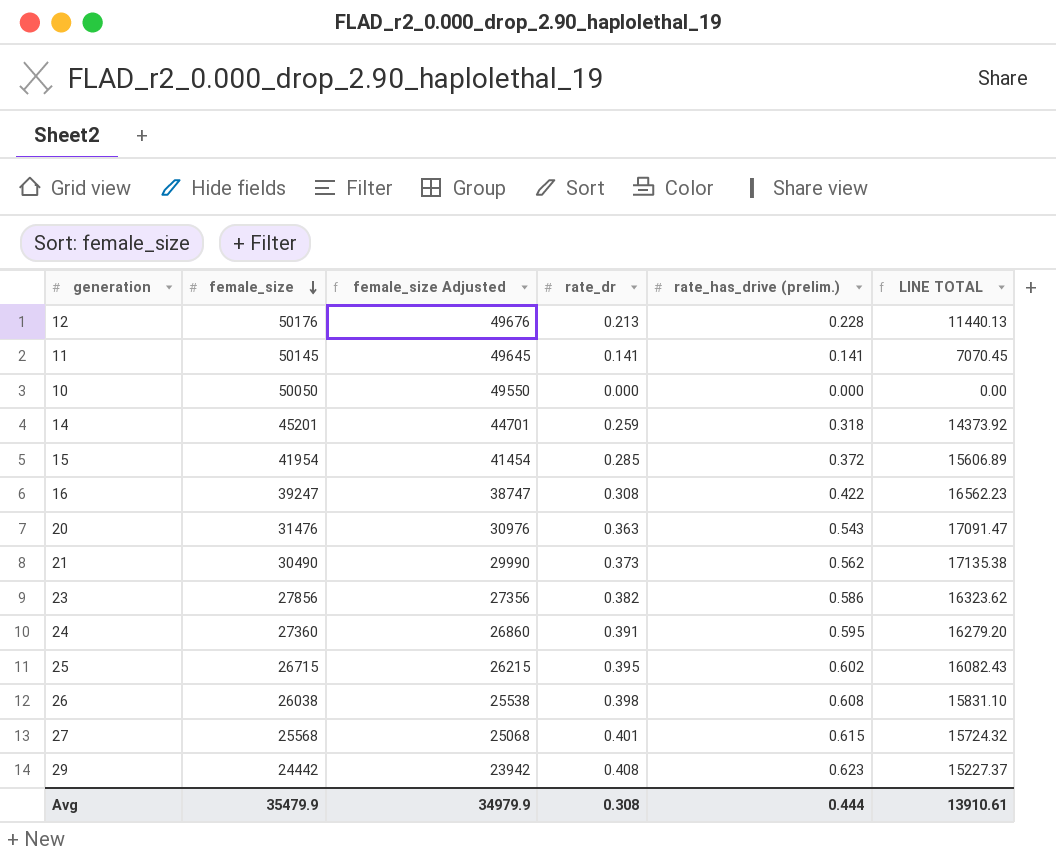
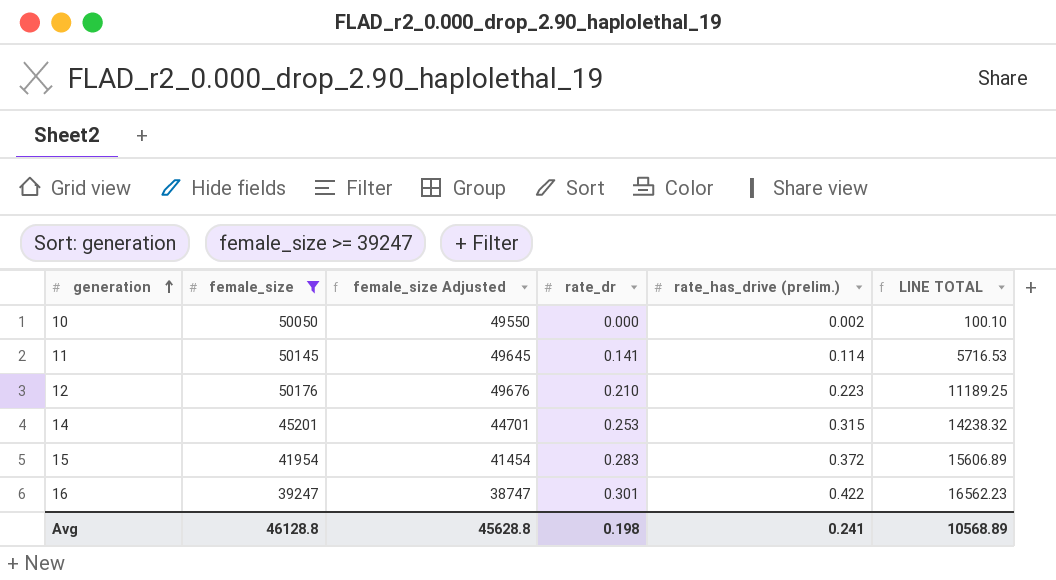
filter: none -> female_size >= 39247
row order: female_size descending -> generation ascending
10 | rate_has_drive (prelim.): 0.000 -> 0.002
10 | LINE TOTAL: 0.00 -> 100.10
11 | rate_has_drive (prelim.): 0.141 -> 0.114
11 | LINE TOTAL: 7070.45 -> 5716.53
12 | rate_dr: 0.213 -> 0.210
12 | rate_has_drive (prelim.): 0.228 -> 0.223
12 | LINE TOTAL: 11440.13 -> 11189.25
14 | rate_dr: 0.259 -> 0.253
14 | rate_has_drive (prelim.): 0.318 -> 0.315
14 | LINE TOTAL: 14373.92 -> 14238.32
15 | rate_dr: 0.285 -> 0.283
16 | rate_dr: 0.308 -> 0.301
Avg | female_size: 35479.9 -> 46128.8
Avg | female_size Adjusted: 34979.9 -> 45628.8
Avg | rate_dr: 0.308 -> 0.198
Avg | rate_has_drive (prelim.): 0.444 -> 0.241
Avg | LINE TOTAL: 13910.61 -> 10568.89

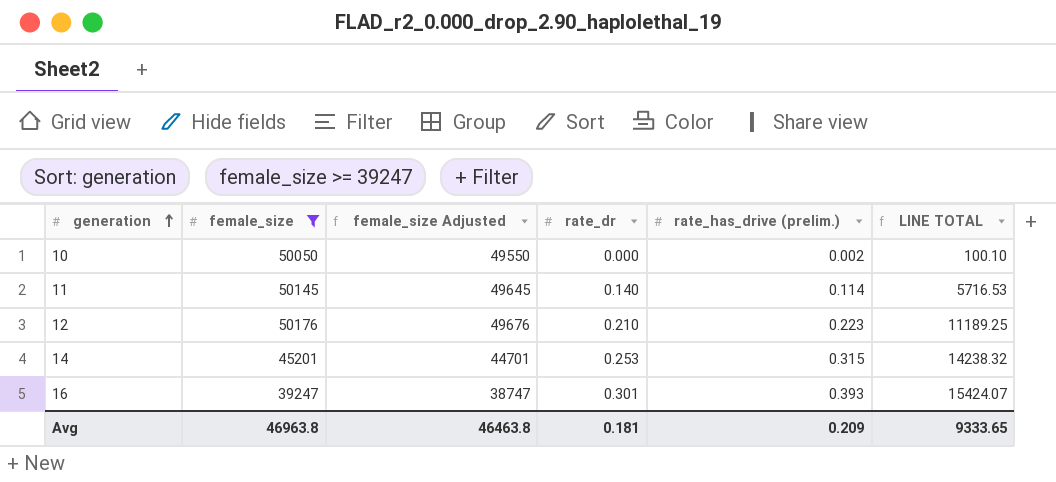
row 15: 41954 | 41454 | 0.283 | 0.372 | 15606.89 -> none
11 | rate_dr: 0.141 -> 0.140
16 | rate_has_drive (prelim.): 0.422 -> 0.393
16 | LINE TOTAL: 16562.23 -> 15424.07
Avg | female_size: 46128.8 -> 46963.8
Avg | female_size Adjusted: 45628.8 -> 46463.8
Avg | rate_dr: 0.198 -> 0.181
Avg | rate_has_drive (prelim.): 0.241 -> 0.209
Avg | LINE TOTAL: 10568.89 -> 9333.65

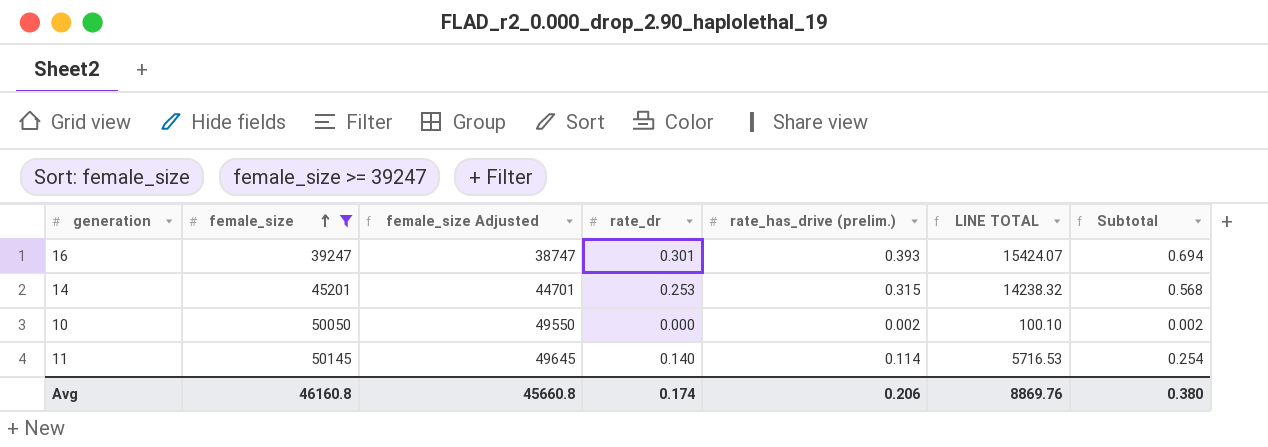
row order: generation ascending -> female_size ascending
column Subtotal | formula: none -> [rate_dr] + [rate_has_drive (prelim.)]
row 12: 50176 | 49676 | 0.210 | 0.223 | 11189.25 -> none
Avg | female_size: 46963.8 -> 46160.8
Avg | female_size Adjusted: 46463.8 -> 45660.8
Avg | rate_dr: 0.181 -> 0.174
Avg | rate_has_drive (prelim.): 0.209 -> 0.206
Avg | LINE TOTAL: 9333.65 -> 8869.76

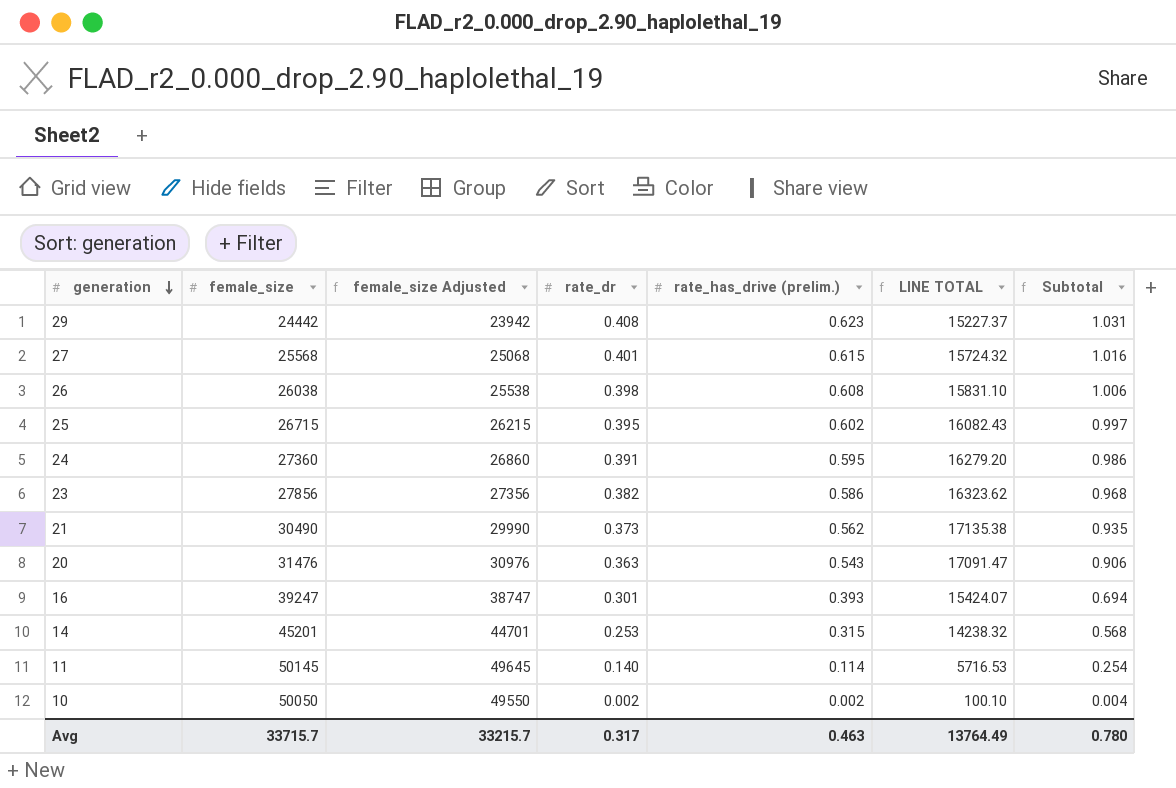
filter: female_size >= 39247 -> none
row order: female_size ascending -> generation descending
10 | rate_dr: 0.000 -> 0.002
10 | Subtotal: 0.002 -> 0.004
Avg | female_size: 46160.8 -> 33715.7
Avg | female_size Adjusted: 45660.8 -> 33215.7
Avg | rate_dr: 0.174 -> 0.317
Avg | rate_has_drive (prelim.): 0.206 -> 0.463
Avg | LINE TOTAL: 8869.76 -> 13764.49
Avg | Subtotal: 0.380 -> 0.780

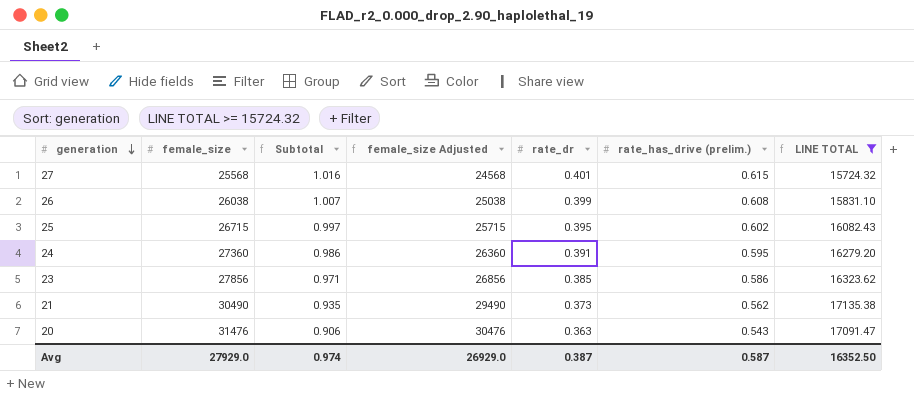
filter: none -> LINE TOTAL >= 15724.32
column Subtotal | position: 7 -> 3
column female_size Adjusted | formula: [female_size] - 500 -> [female_size] - 1000
26 | Subtotal: 1.006 -> 1.007
26 | rate_dr: 0.398 -> 0.399
23 | Subtotal: 0.968 -> 0.971
23 | rate_dr: 0.382 -> 0.385
Avg | female_size: 33715.7 -> 27929.0
Avg | Subtotal: 0.780 -> 0.974
Avg | female_size Adjusted: 33215.7 -> 26929.0
Avg | rate_dr: 0.317 -> 0.387
Avg | rate_has_drive (prelim.): 0.463 -> 0.587
Avg | LINE TOTAL: 13764.49 -> 16352.50

